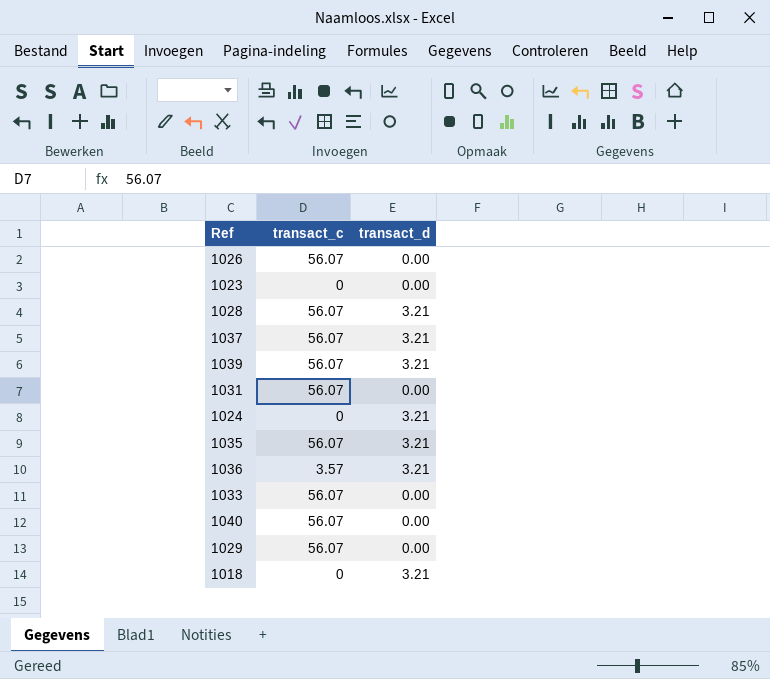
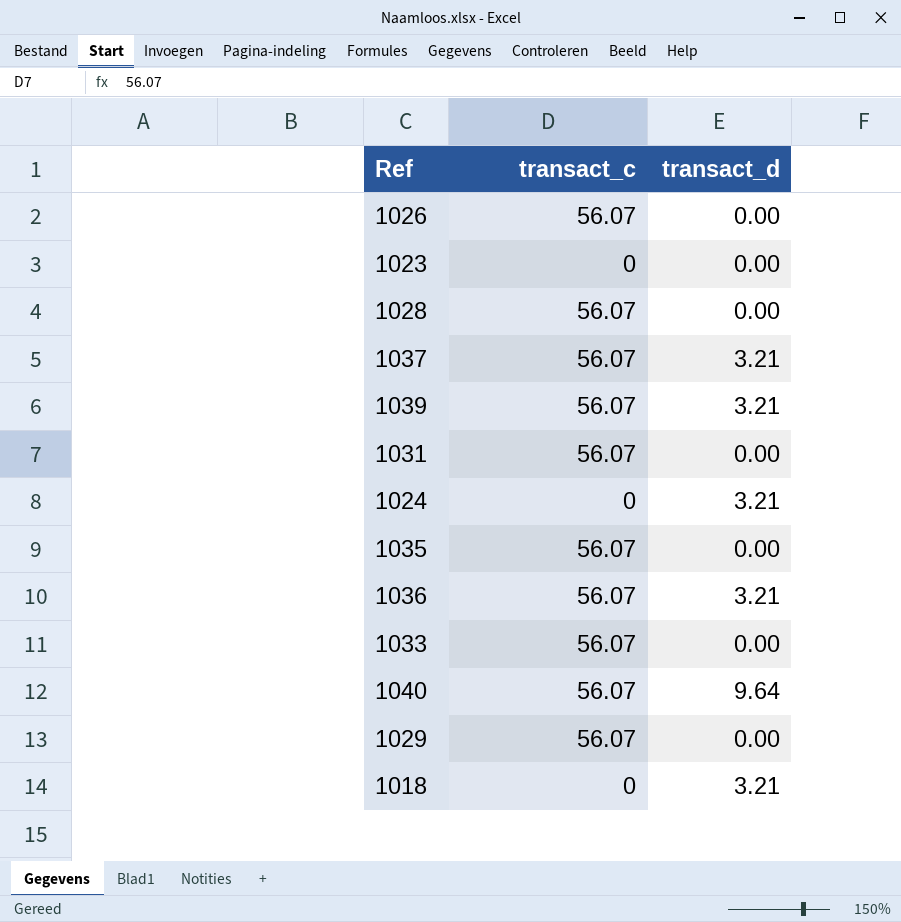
1028 | transact_d: 3.21 -> 0.00
1035 | transact_d: 3.21 -> 0.00
1036 | transact_c: 3.57 -> 56.07
1040 | transact_d: 0.00 -> 9.64

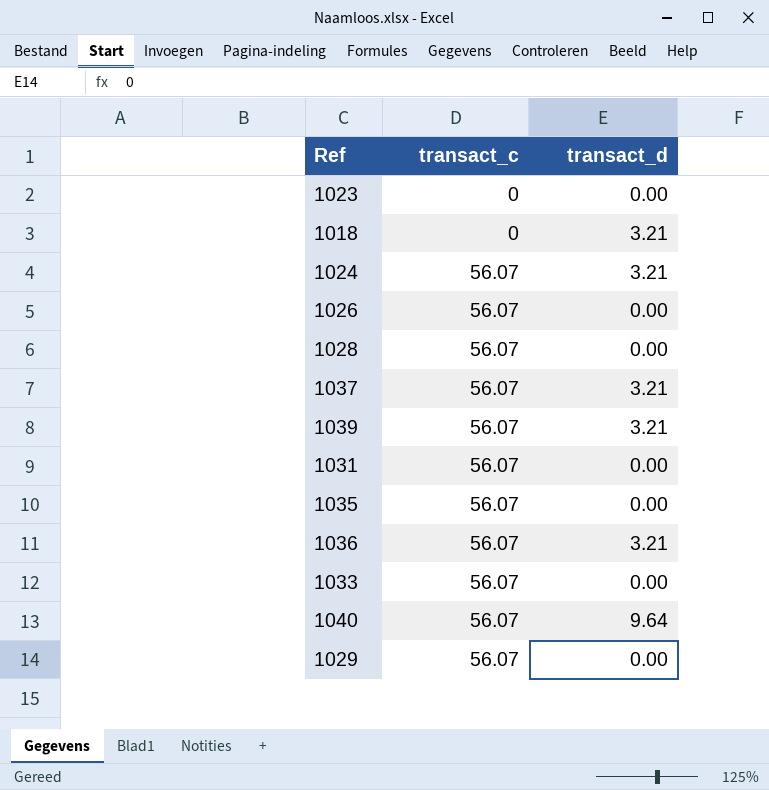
row order: none -> transact_c ascending
1024 | transact_c: 0 -> 56.07

